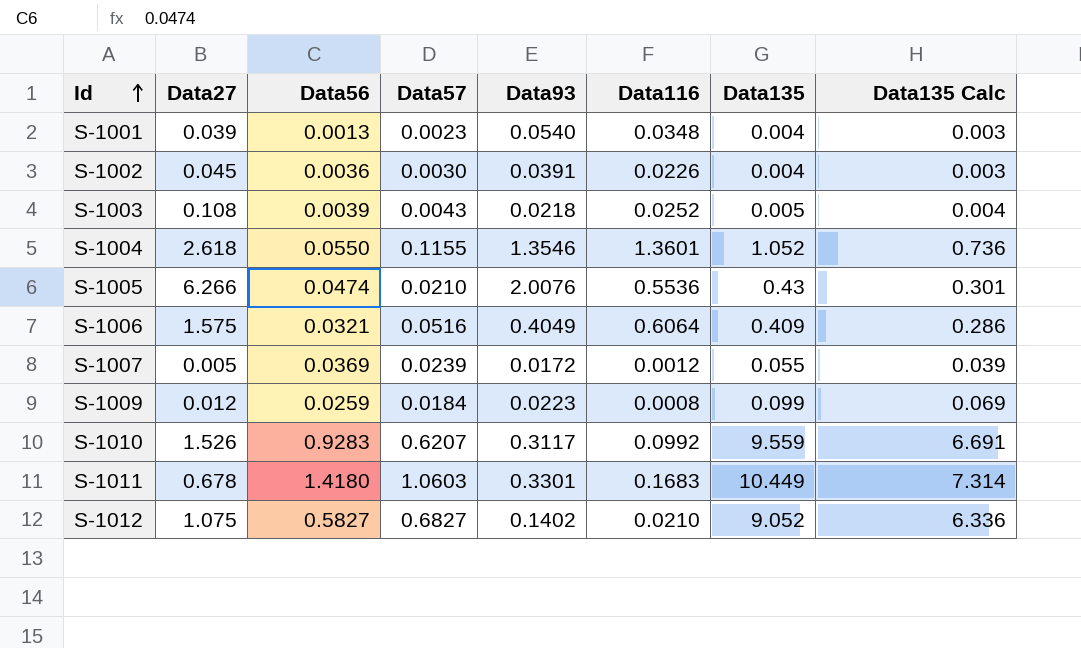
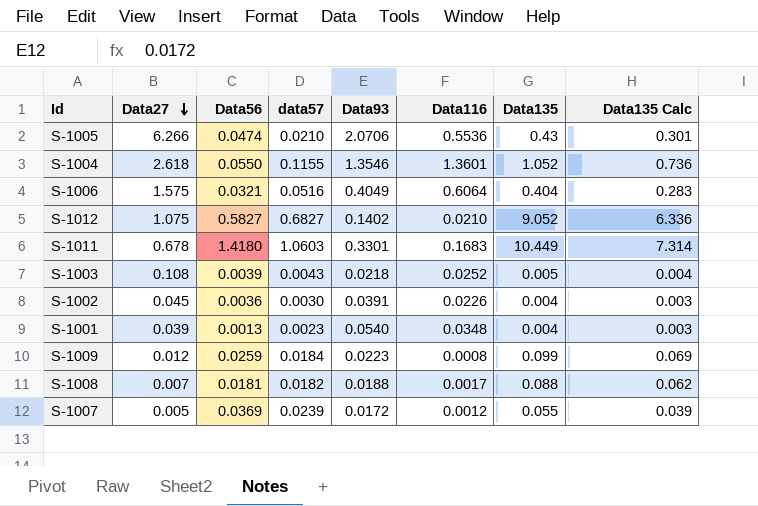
row order: Id ascending -> Data27 descending
column name: Data57 -> data57
row S-1010: 1.526 | 0.9283 | 0.6207 | 0.3117 | 0.0992 | 9.559 | 6.691 -> none
S-1005 | Data93: 2.0076 -> 2.0706
S-1006 | Data135: 0.409 -> 0.404
S-1006 | Data135 Calc: 0.286 -> 0.283
row S-1008: none -> 0.007 | 0.0181 | 0.0182 | 0.0188 | 0.0017 | 0.088 | 0.062

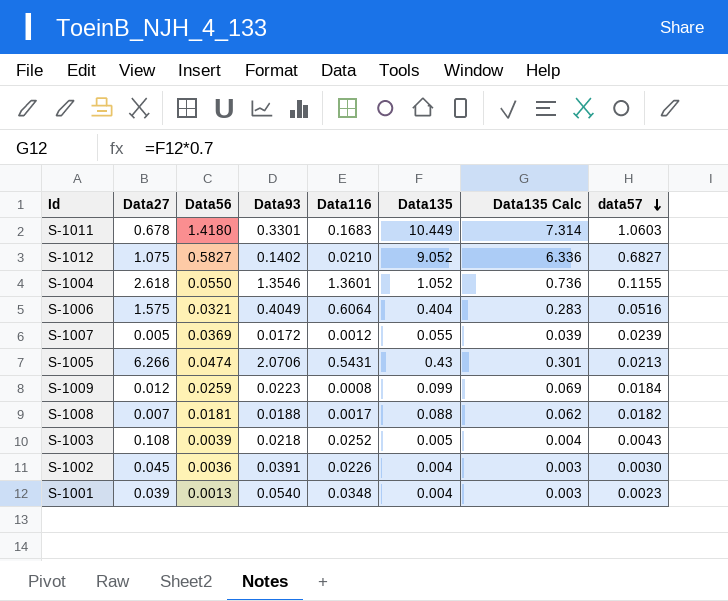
row order: Data27 descending -> data57 descending
column data57 | position: 4 -> 8
S-1005 | Data116: 0.5536 -> 0.5431
S-1005 | data57: 0.0210 -> 0.0213

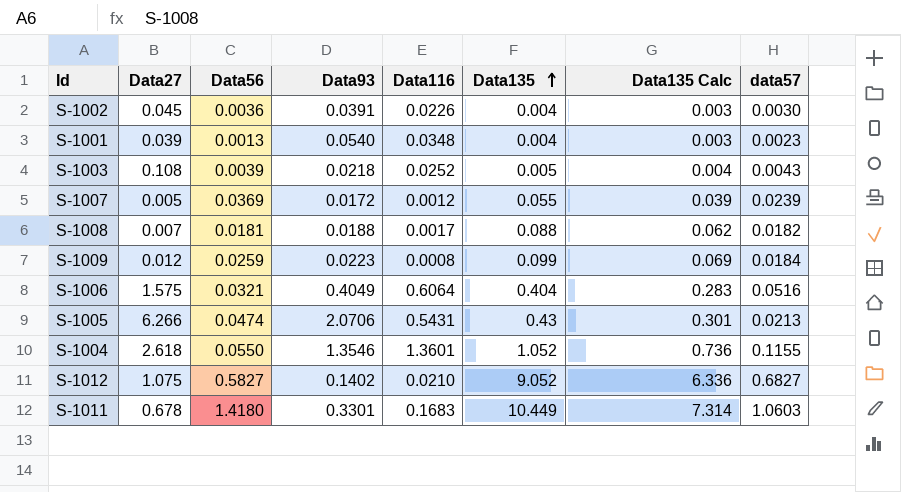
row order: data57 descending -> Data135 ascending

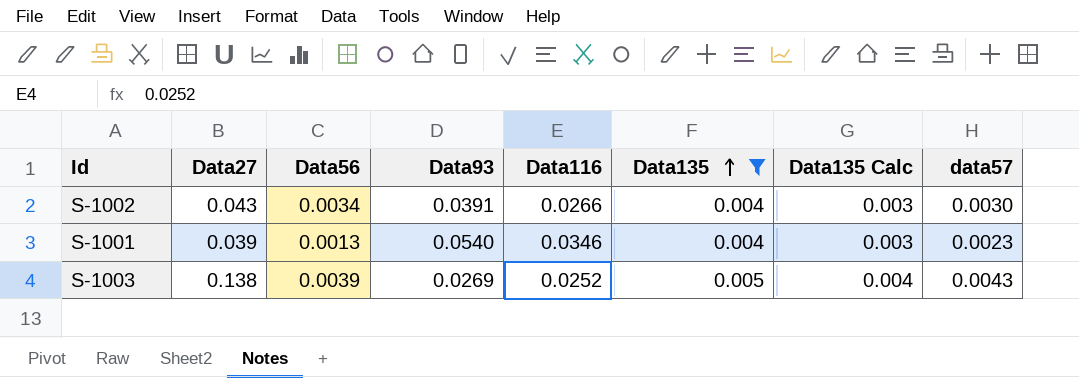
filter: none -> Data135 <= 0.005
S-1002 | Data27: 0.045 -> 0.043
S-1002 | Data56: 0.0036 -> 0.0034
S-1002 | Data116: 0.0226 -> 0.0266
S-1001 | Data116: 0.0348 -> 0.0346
S-1003 | Data27: 0.108 -> 0.138
S-1003 | Data93: 0.0218 -> 0.0269

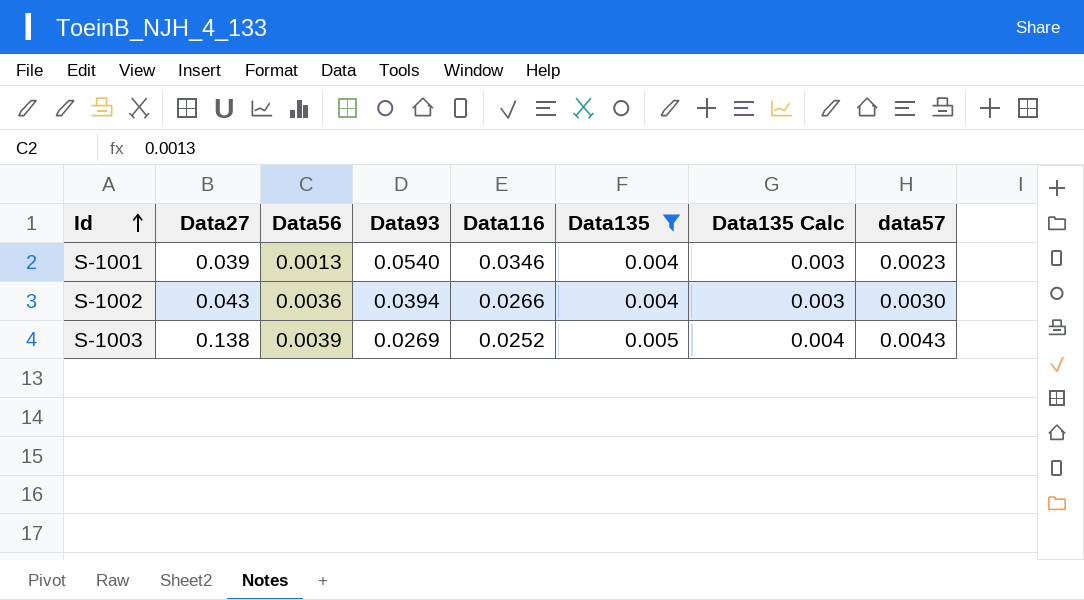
row order: Data135 ascending -> Id ascending
S-1002 | Data56: 0.0034 -> 0.0036
S-1002 | Data93: 0.0391 -> 0.0394

